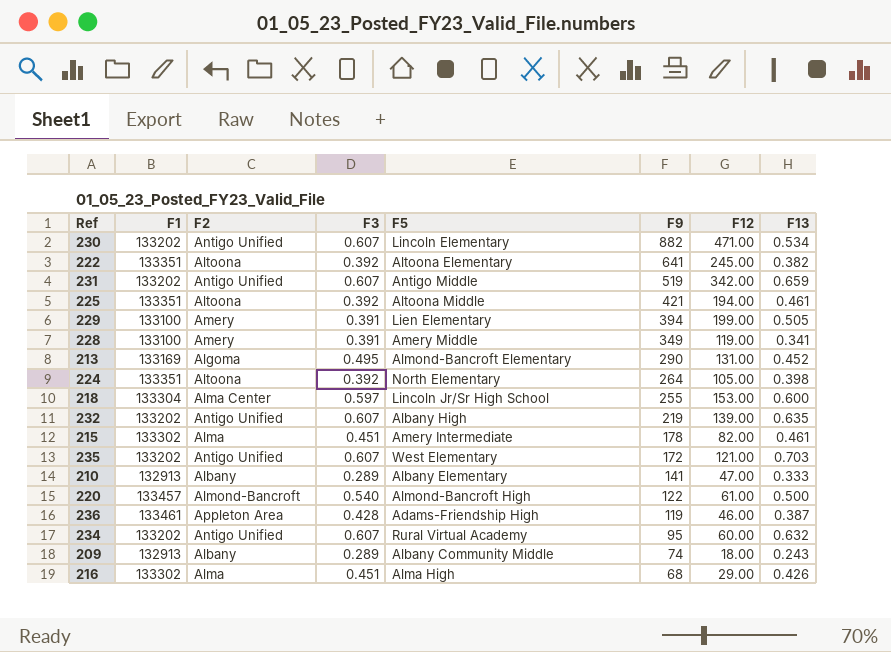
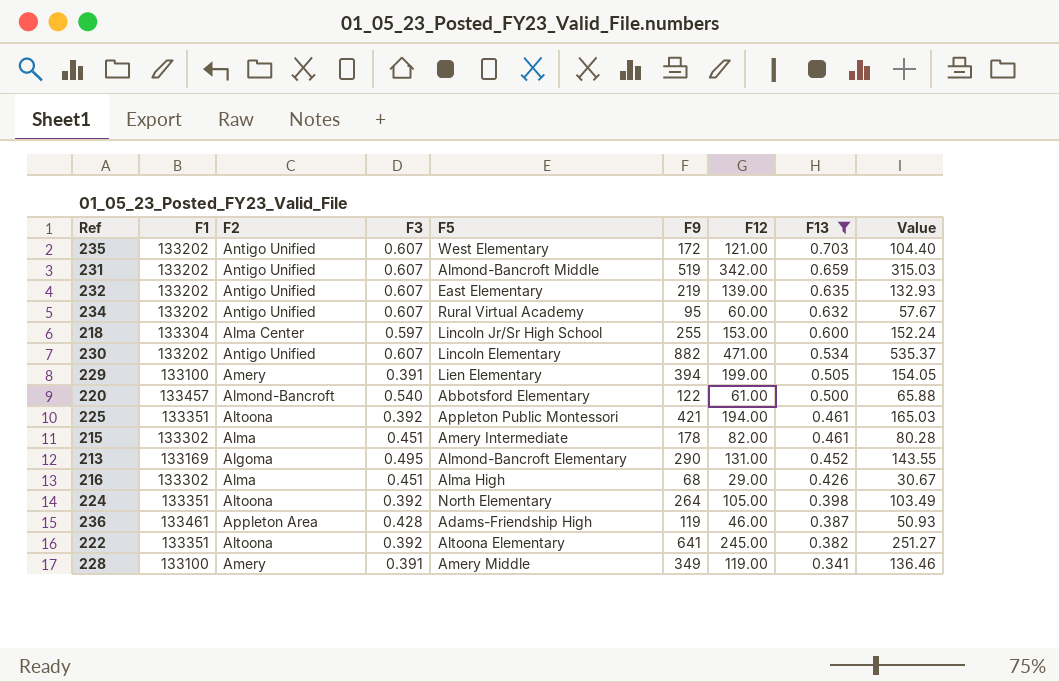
filter: none -> F13 >= 0.341
row order: F9 descending -> F13 descending
column Value | formula: none -> [F3] * [F9]
231 | F5: Antigo Middle -> Almond-Bancroft Middle
232 | F5: Albany High -> East Elementary
220 | F5: Almond-Bancroft High -> Abbotsford Elementary
225 | F5: Altoona Middle -> Appleton Public Montessori

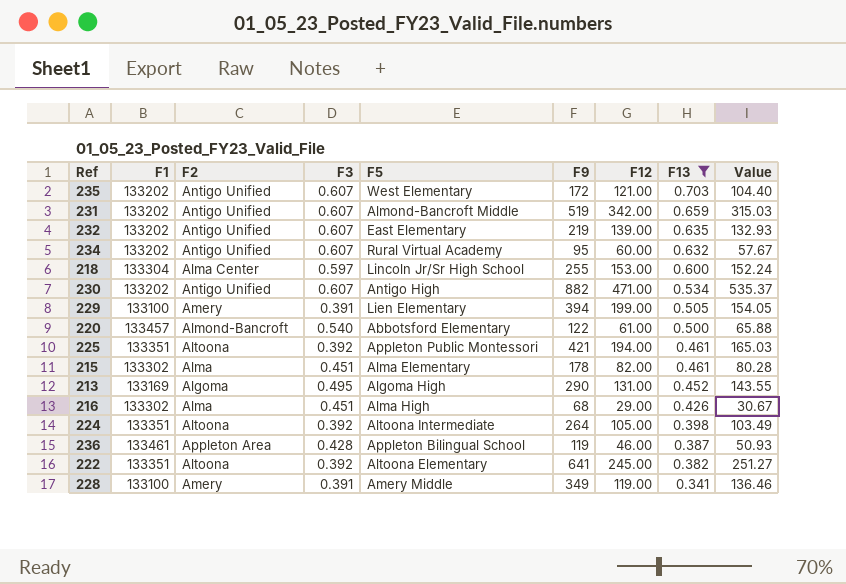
230 | F5: Lincoln Elementary -> Antigo High
215 | F5: Amery Intermediate -> Alma Elementary
213 | F5: Almond-Bancroft Elementary -> Algoma High
224 | F5: North Elementary -> Altoona Intermediate
236 | F5: Adams-Friendship High -> Appleton Bilingual School

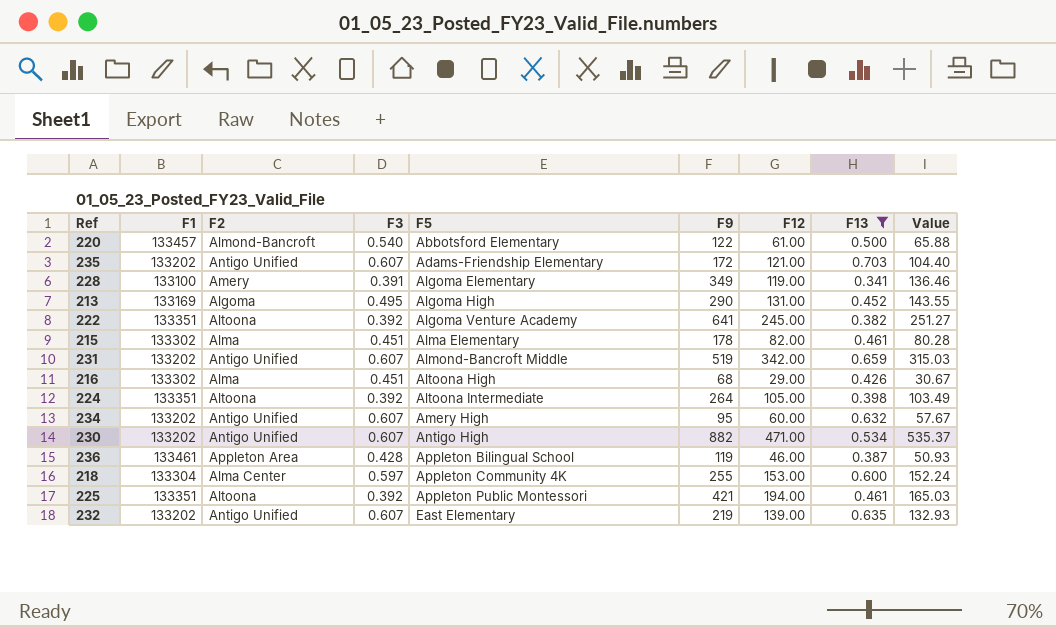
row order: F13 descending -> F5 ascending
row 229: 133100 | Amery | 0.391 | Lien Elementary | 394 | 199.00 | 0.505 | 154.05 -> none
235 | F5: West Elementary -> Adams-Friendship Elementary
228 | F5: Amery Middle -> Algoma Elementary
222 | F5: Altoona Elementary -> Algoma Venture Academy
216 | F5: Alma High -> Altoona High
234 | F5: Rural Virtual Academy -> Amery High
218 | F5: Lincoln Jr/Sr High School -> Appleton Community 4K

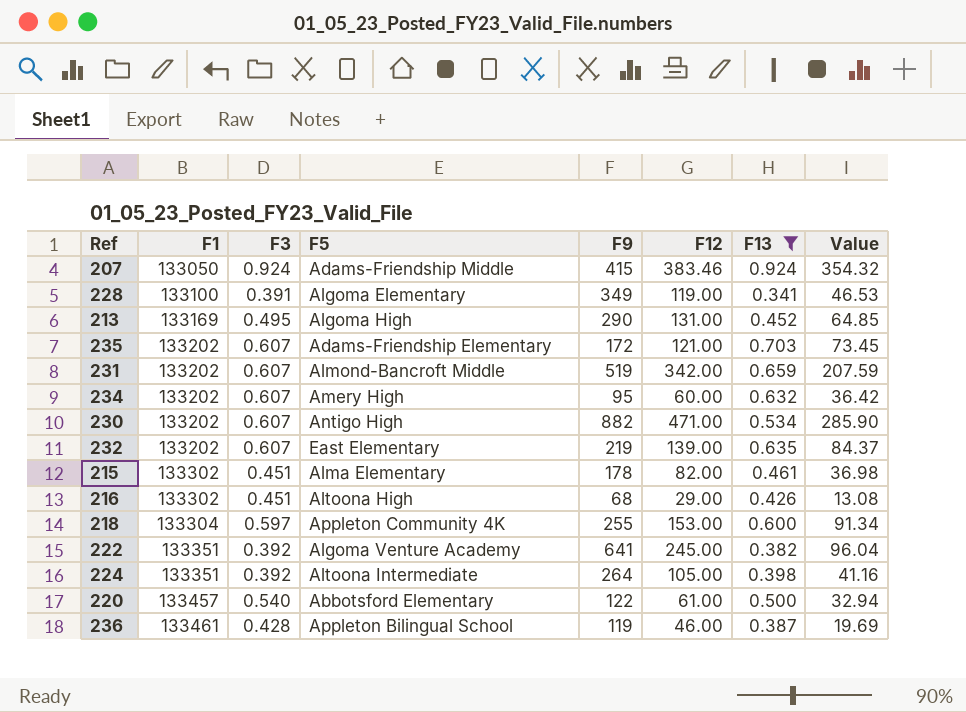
row order: F5 ascending -> F1 ascending
column F2 | position: 3 -> none
column Value | formula: [F3] * [F9] -> [F3] * [F12]
row 225: 133351 | Altoona | 0.392 | Appleton Public Montessori | 421 | 194.00 | 0.461 | 165.03 -> none
row 207: none -> 133050 | 0.924 | Adams-Friendship Middle | 415 | 383.46 | 0.924 | 354.32

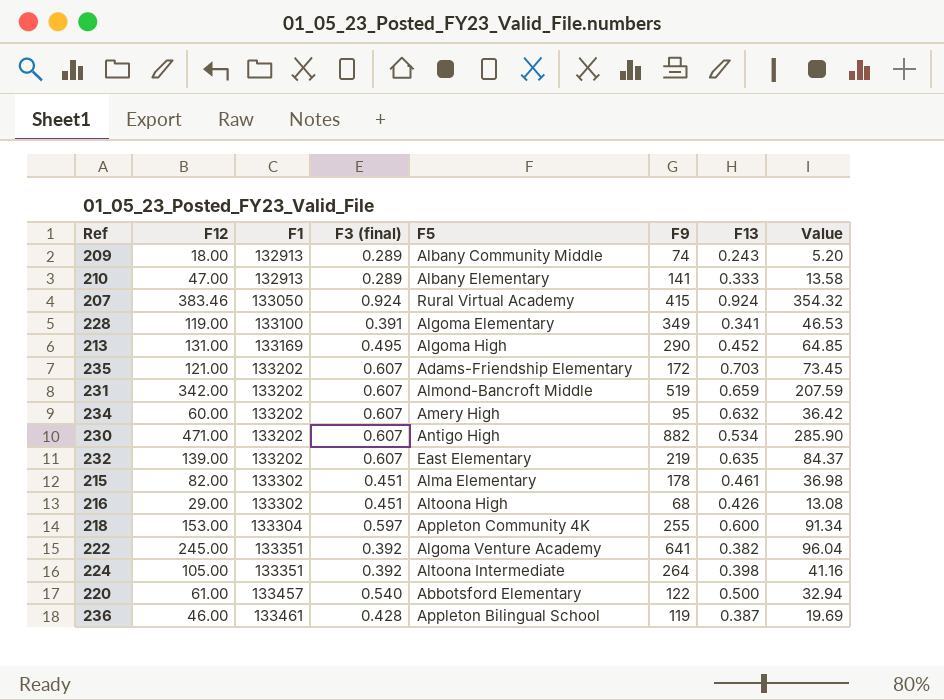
filter: F13 >= 0.341 -> none
column F12 | position: 6 -> 2
column name: F3 -> F3 (final)
207 | F5: Adams-Friendship Middle -> Rural Virtual Academy

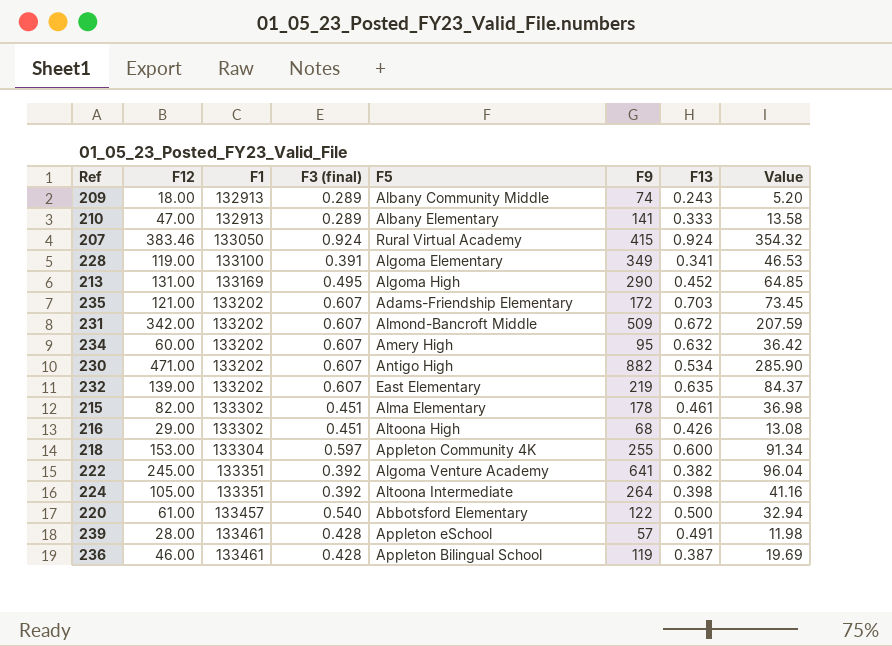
231 | F9: 519 -> 509
231 | F13: 0.659 -> 0.672
row 239: none -> 28.00 | 133461 | 0.428 | Appleton eSchool | 57 | 0.491 | 11.98

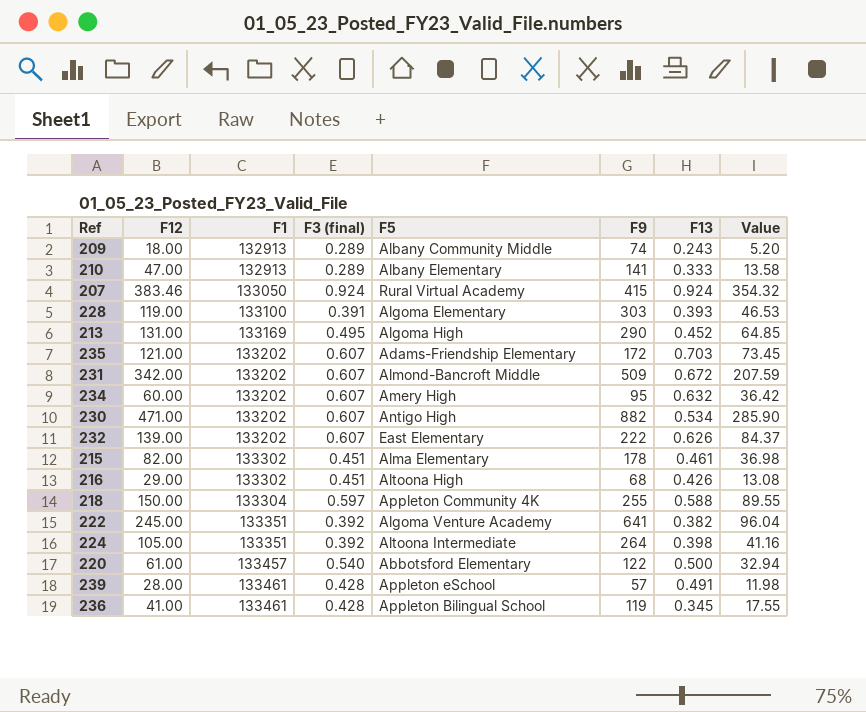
228 | F9: 349 -> 303
228 | F13: 0.341 -> 0.393
232 | F9: 219 -> 222
232 | F13: 0.635 -> 0.626
218 | F12: 153.00 -> 150.00
218 | F13: 0.600 -> 0.588
218 | Value: 91.34 -> 89.55
236 | F12: 46.00 -> 41.00
236 | F13: 0.387 -> 0.345
236 | Value: 19.69 -> 17.55

